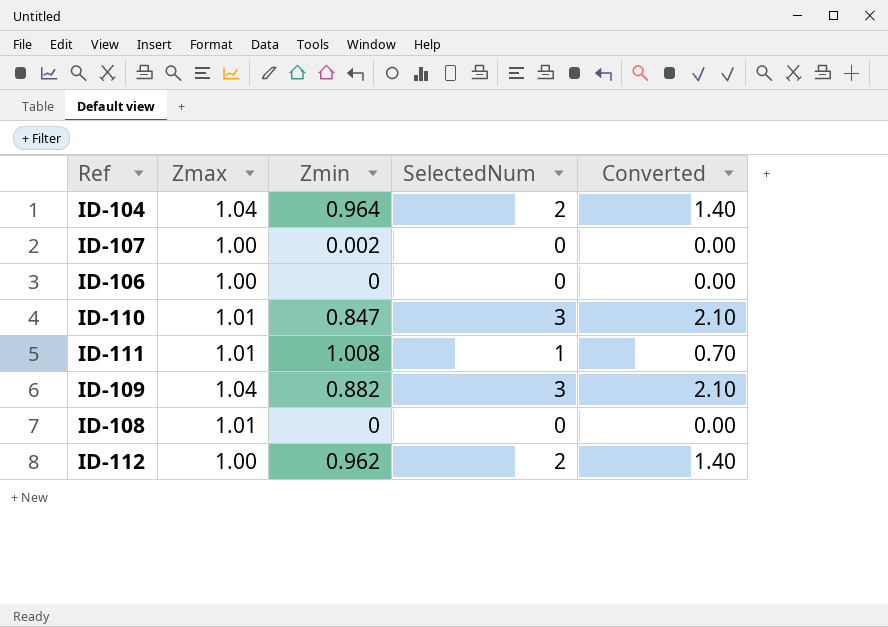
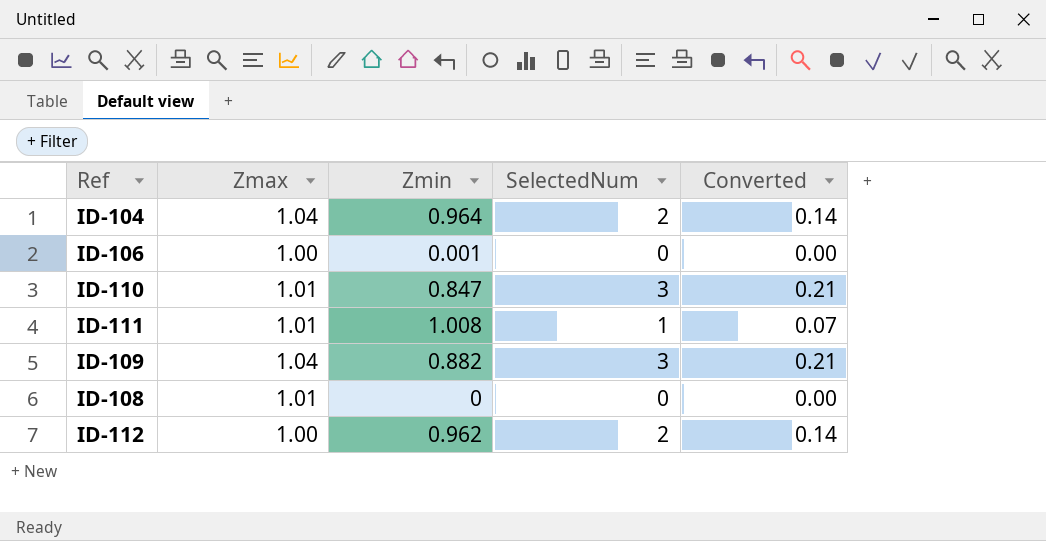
column Converted | formula: [SelectedNum] * 0.7 -> [SelectedNum] * 0.07
row ID-107: 1.00 | 0.002 | 0 | 0.00 -> none
ID-106 | Zmin: 0 -> 0.001

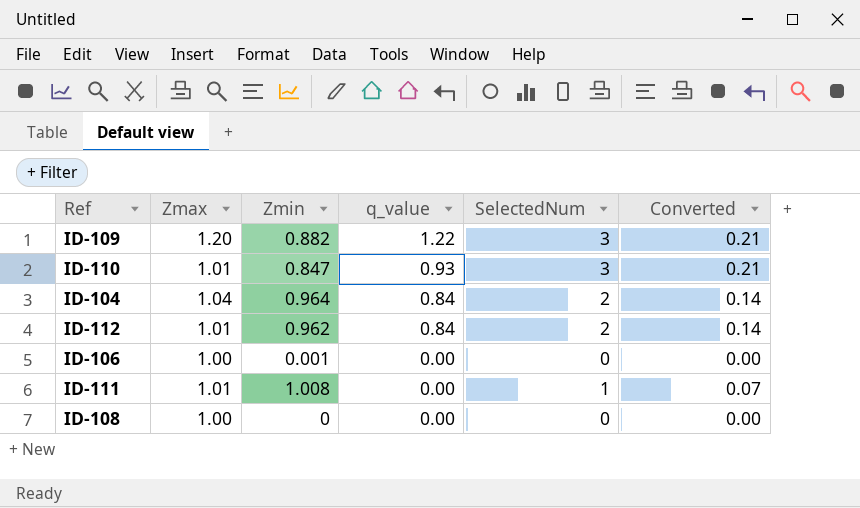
row order: none -> q_value descending
column q_value | position: none -> 4
ID-109 | Zmax: 1.04 -> 1.20
ID-112 | Zmax: 1.00 -> 1.01
ID-108 | Zmax: 1.01 -> 1.00

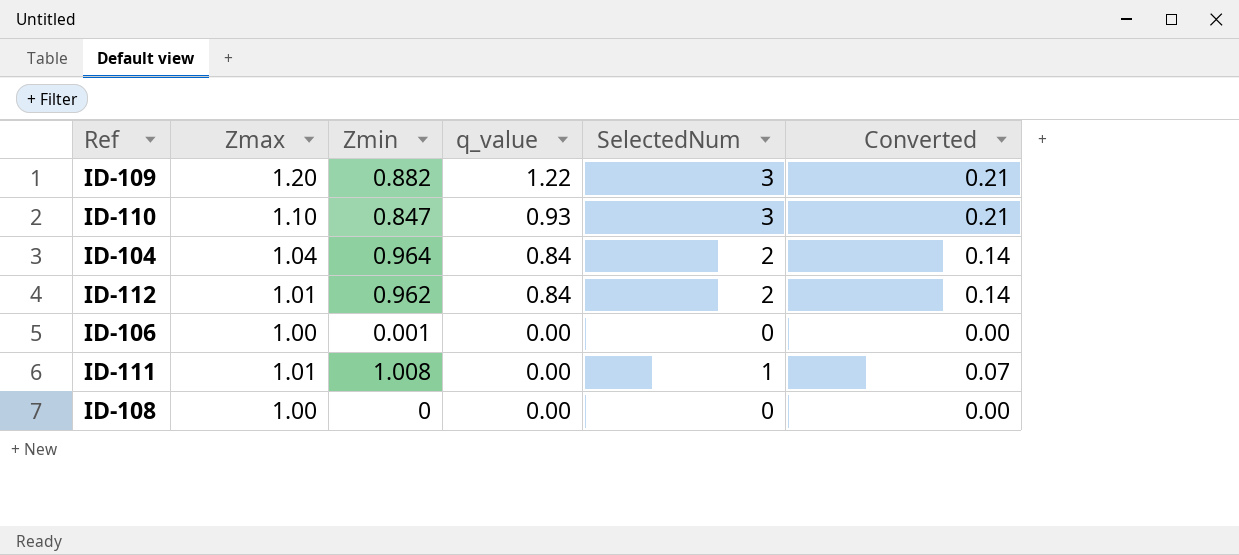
ID-110 | Zmax: 1.01 -> 1.10

